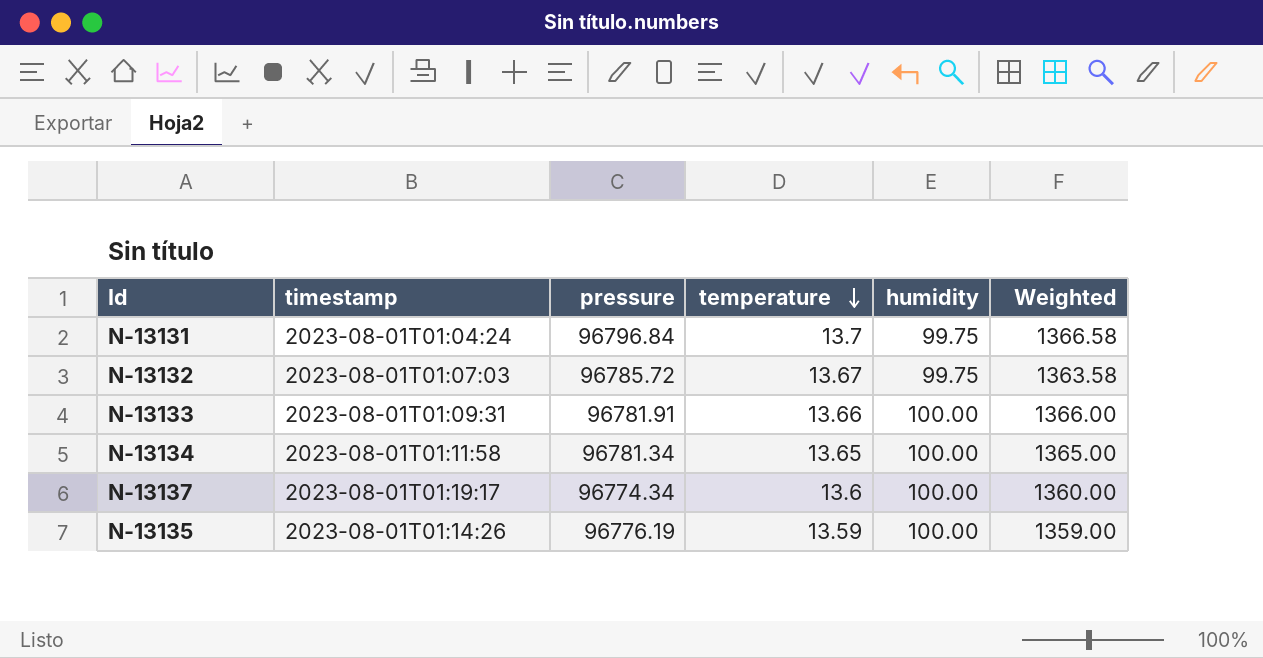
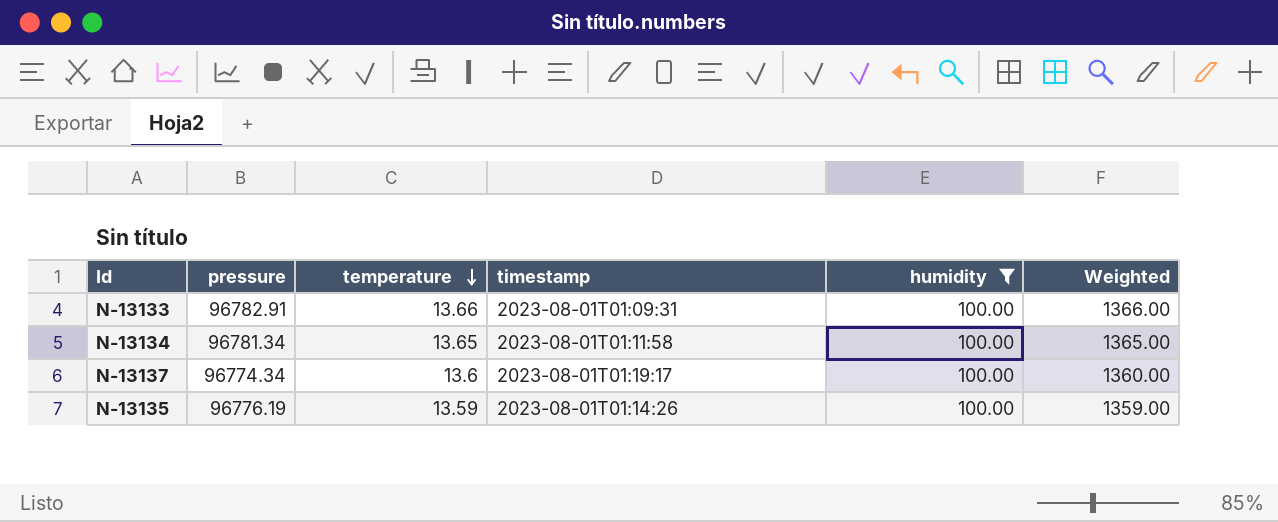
filter: none -> humidity = 100.00
column timestamp | position: 2 -> 4
N-13133 | pressure: 96781.91 -> 96782.91

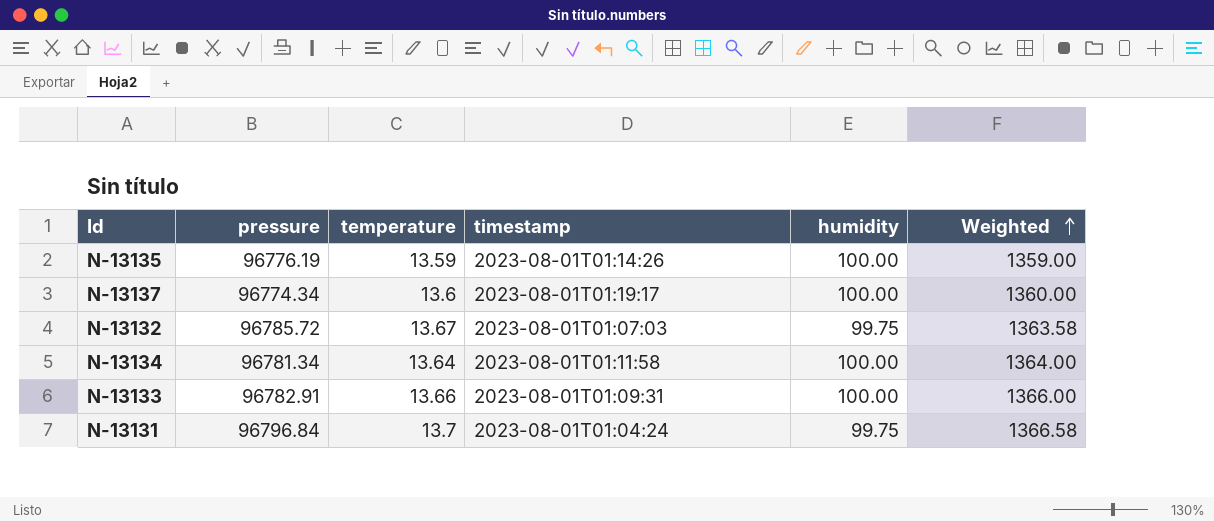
filter: humidity = 100.00 -> none
row order: temperature descending -> Weighted ascending
N-13134 | temperature: 13.65 -> 13.64
N-13134 | Weighted: 1365.00 -> 1364.00

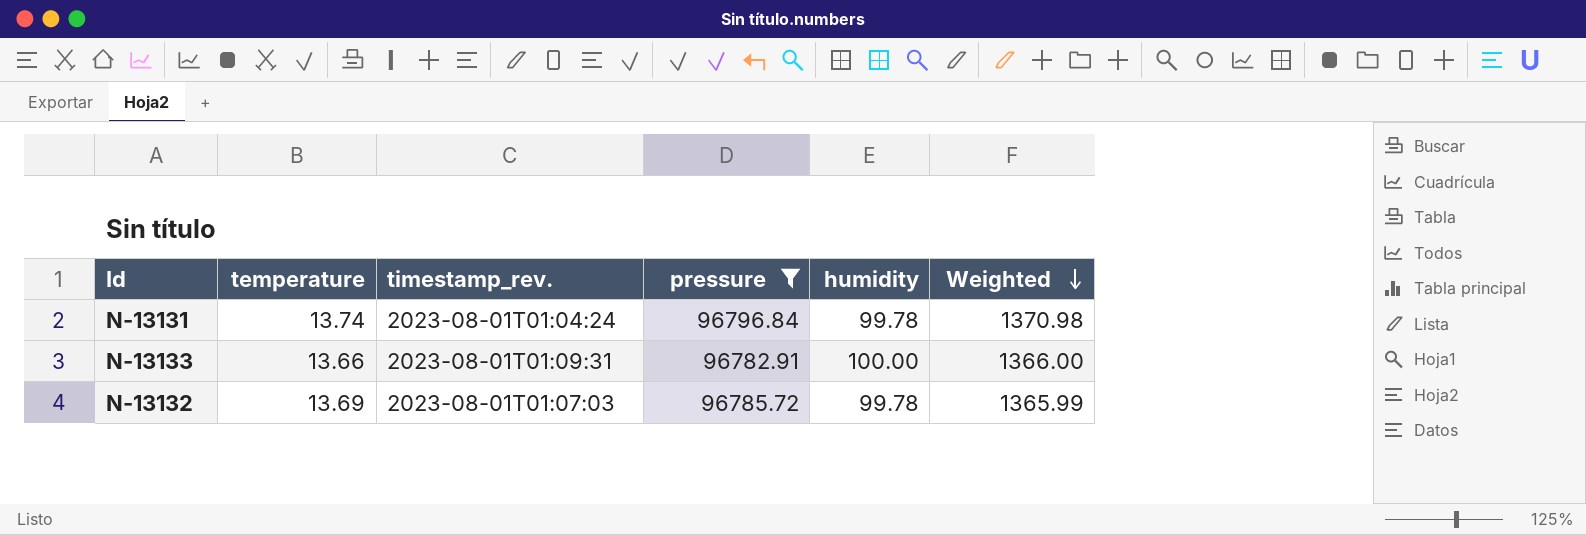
filter: none -> pressure >= 96782.91
row order: Weighted ascending -> Weighted descending
column name: timestamp -> timestamp_rev.
column pressure | position: 2 -> 4
N-13131 | temperature: 13.7 -> 13.74
N-13131 | humidity: 99.75 -> 99.78
N-13131 | Weighted: 1366.58 -> 1370.98
N-13132 | temperature: 13.67 -> 13.69
N-13132 | humidity: 99.75 -> 99.78
N-13132 | Weighted: 1363.58 -> 1365.99

